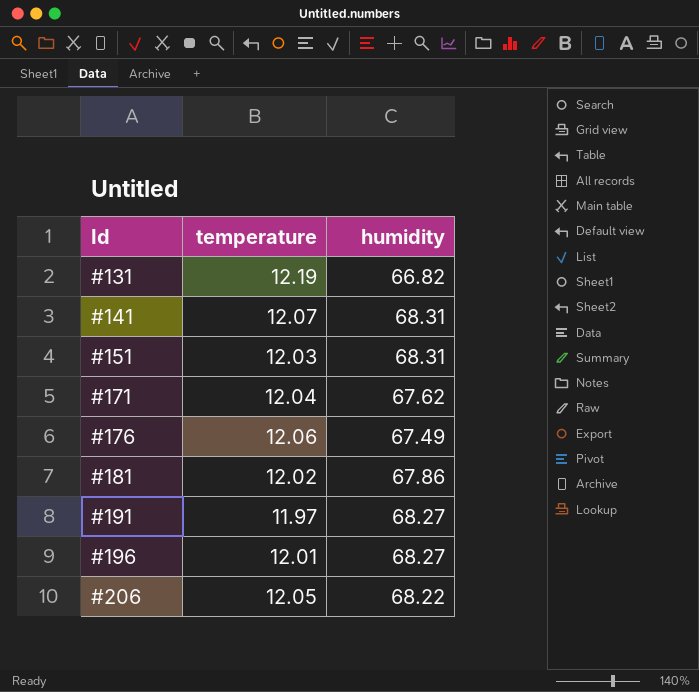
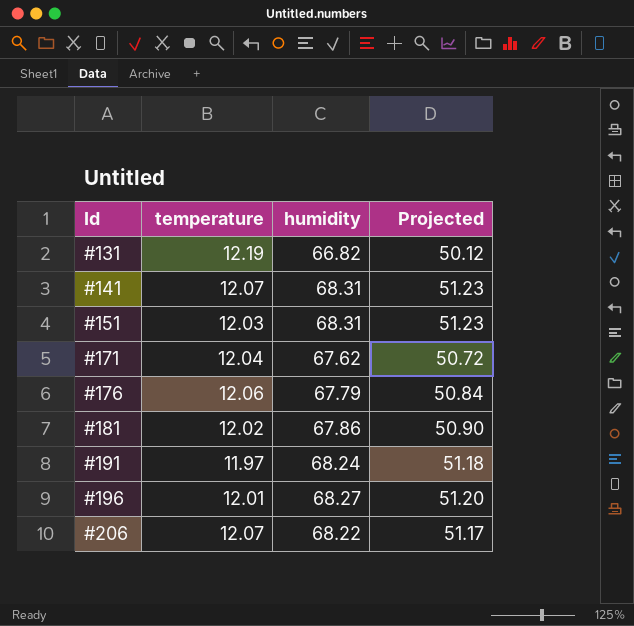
column Projected | formula: none -> [humidity] * 0.75
#176 | humidity: 67.49 -> 67.79
#191 | humidity: 68.27 -> 68.24
#206 | temperature: 12.05 -> 12.07

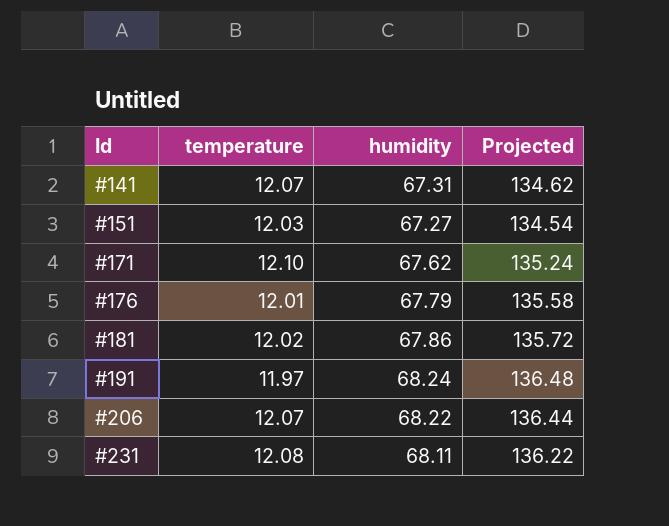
column Projected | formula: [humidity] * 0.75 -> [humidity] * 2
row #131: 12.19 | 66.82 | 50.12 -> none
row #196: 12.01 | 68.27 | 51.20 -> none
#141 | humidity: 68.31 -> 67.31
#151 | humidity: 68.31 -> 67.27
#171 | temperature: 12.04 -> 12.10
#176 | temperature: 12.06 -> 12.01
row #231: none -> 12.08 | 68.11 | 136.22

